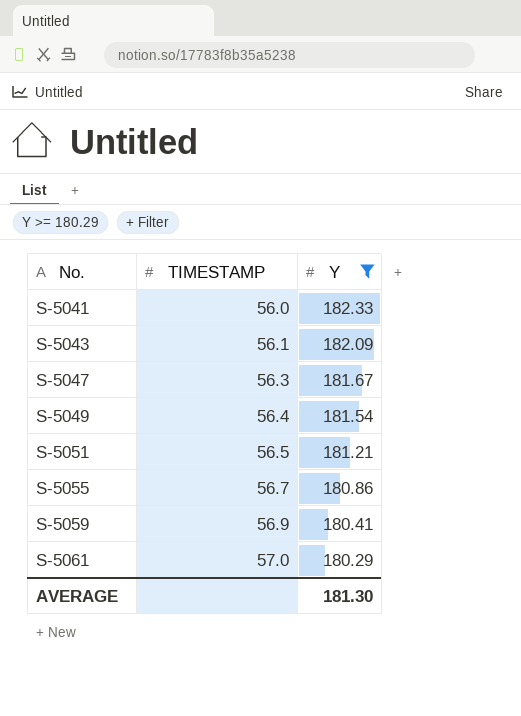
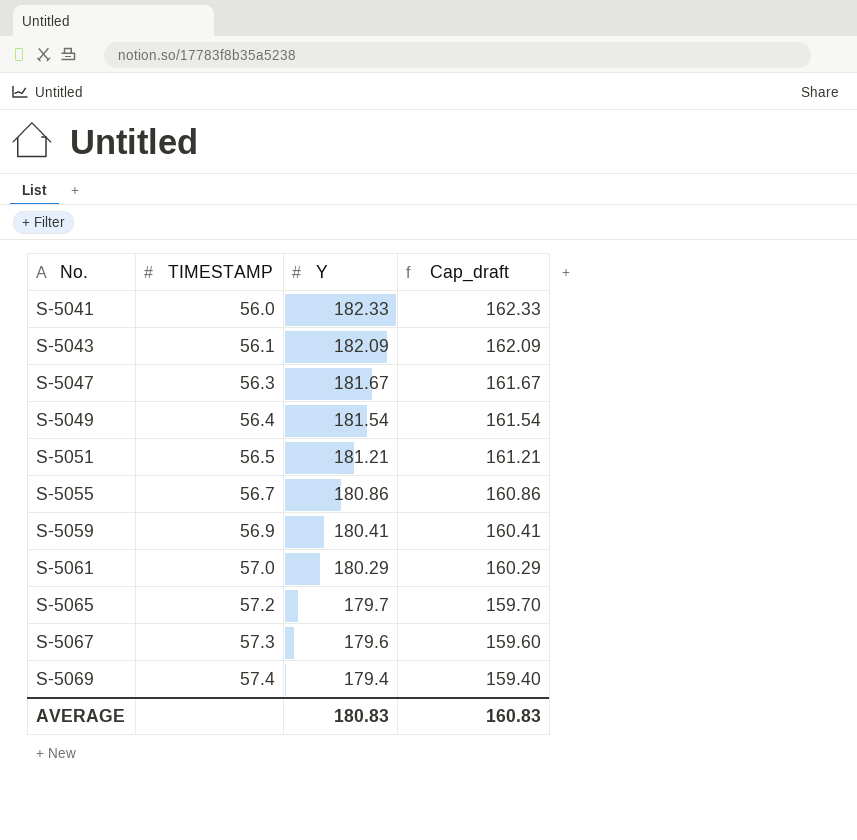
filter: Y >= 180.29 -> none
column Cap_draft | formula: none -> [Y] - 20
AVERAGE | Y: 181.30 -> 180.83

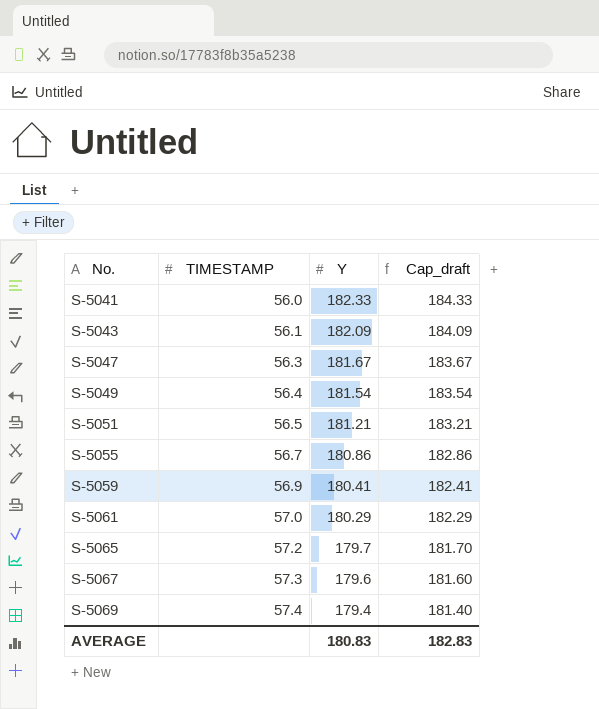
column Cap_draft | formula: [Y] - 20 -> [Y] + 2
AVERAGE | Cap_draft: 160.83 -> 182.83

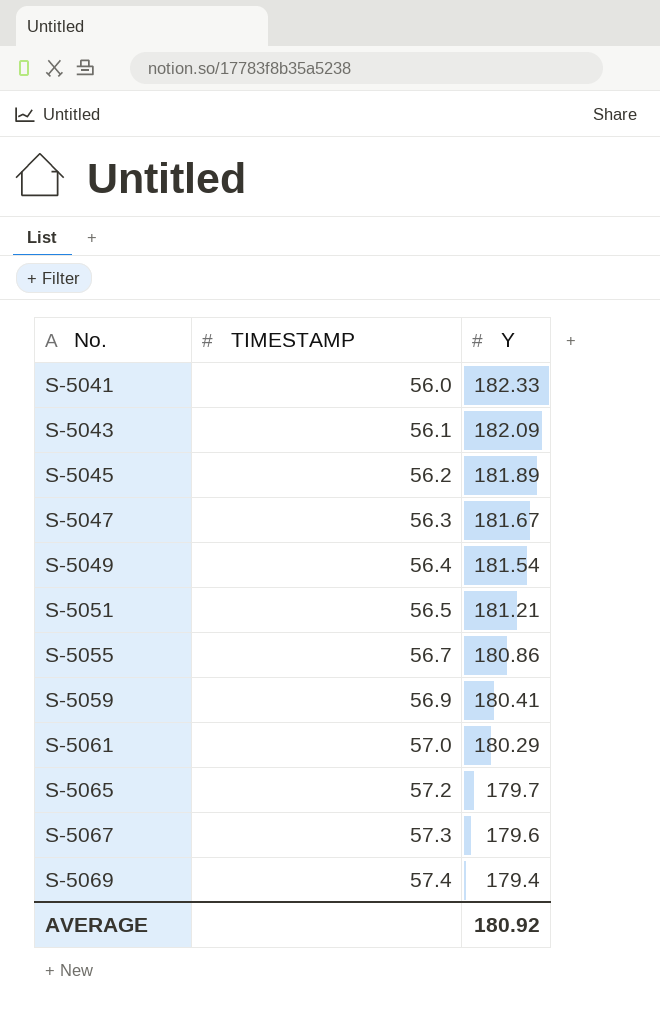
column Cap_draft | formula: [Y] + 2 -> none
row S-5045: none -> 56.2 | 181.89
AVERAGE | Y: 180.83 -> 180.92

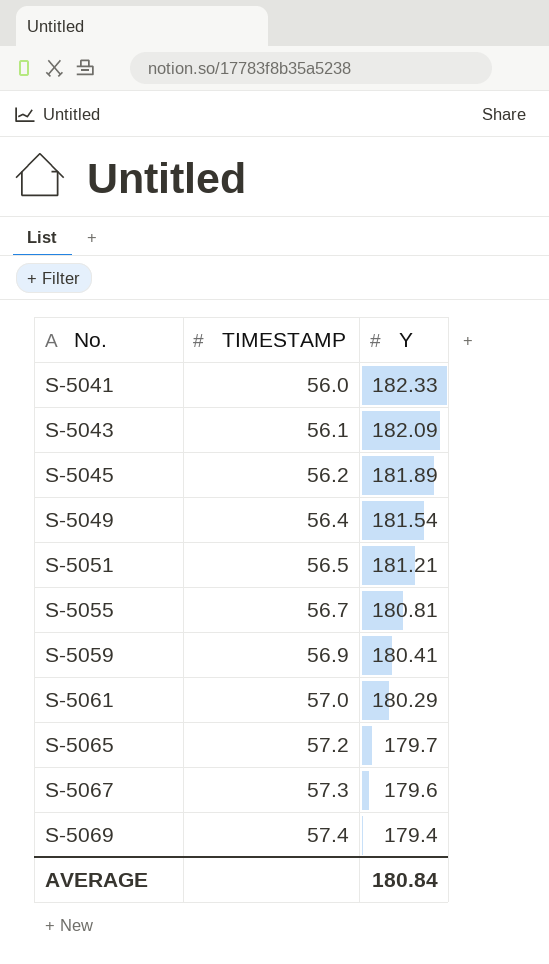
row S-5047: 56.3 | 181.67 -> none
S-5055 | Y: 180.86 -> 180.81
AVERAGE | Y: 180.92 -> 180.84

